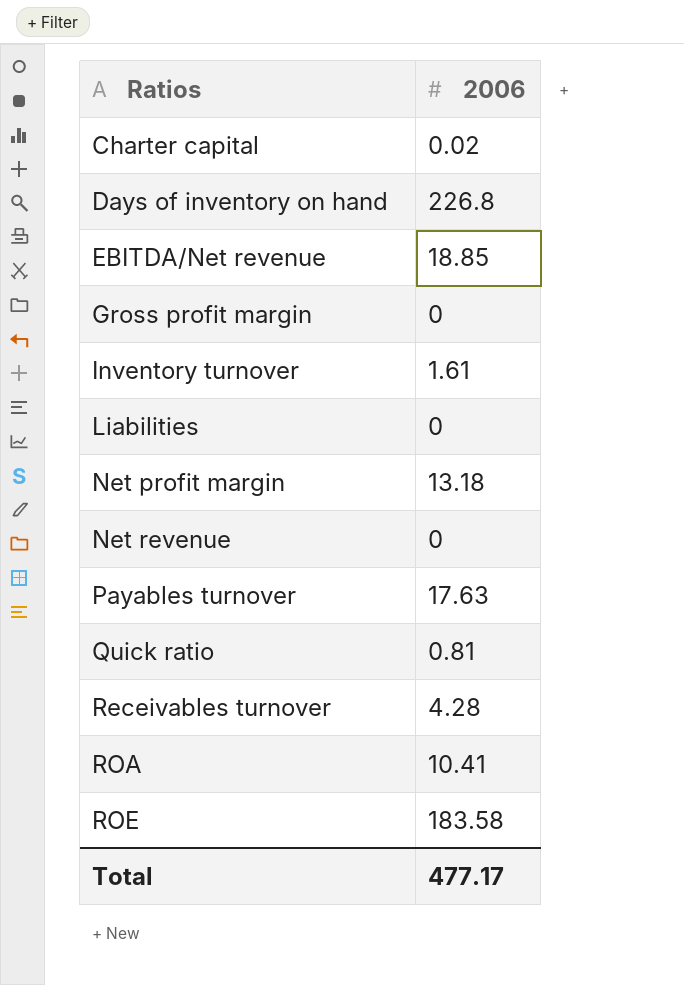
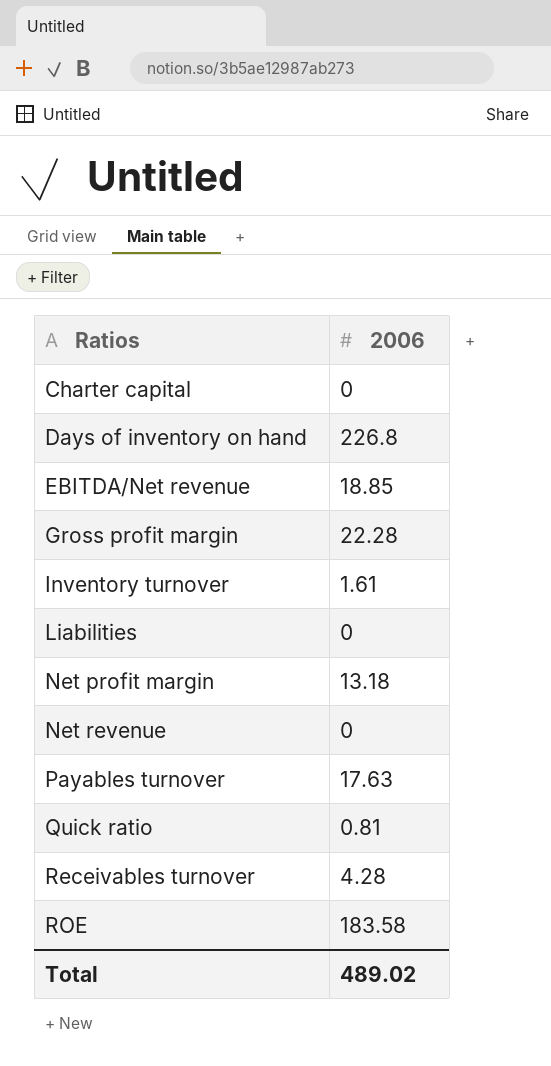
row ROA: 10.41 -> none
Charter capital | 2006: 0.02 -> 0
Gross profit margin | 2006: 0 -> 22.28
Total | 2006: 477.17 -> 489.02

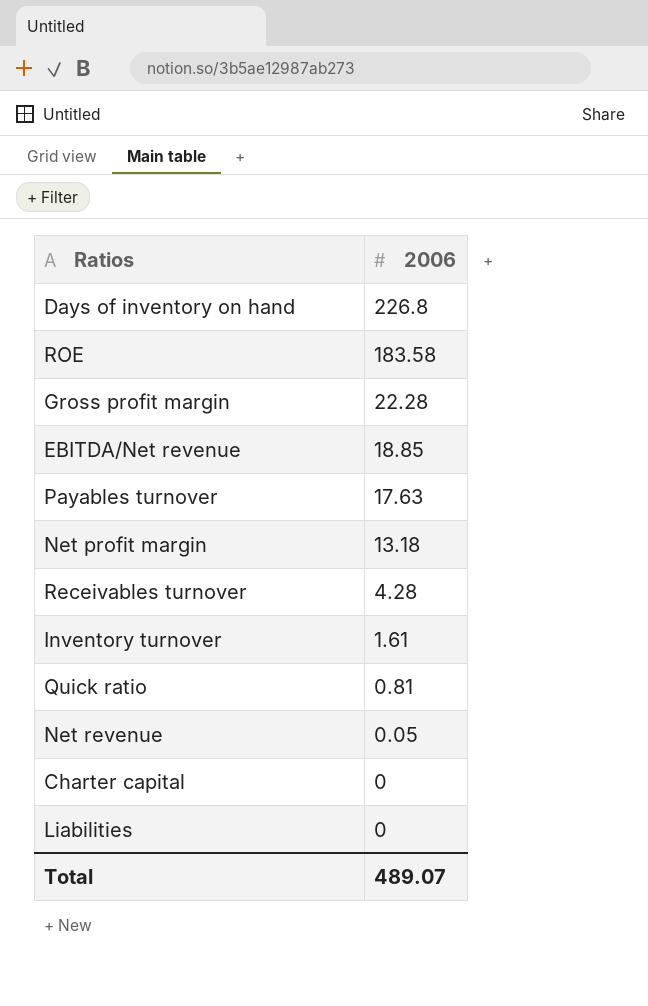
row order: Ratios ascending -> 2006 descending
Net revenue | 2006: 0 -> 0.05
Total | 2006: 489.02 -> 489.07

